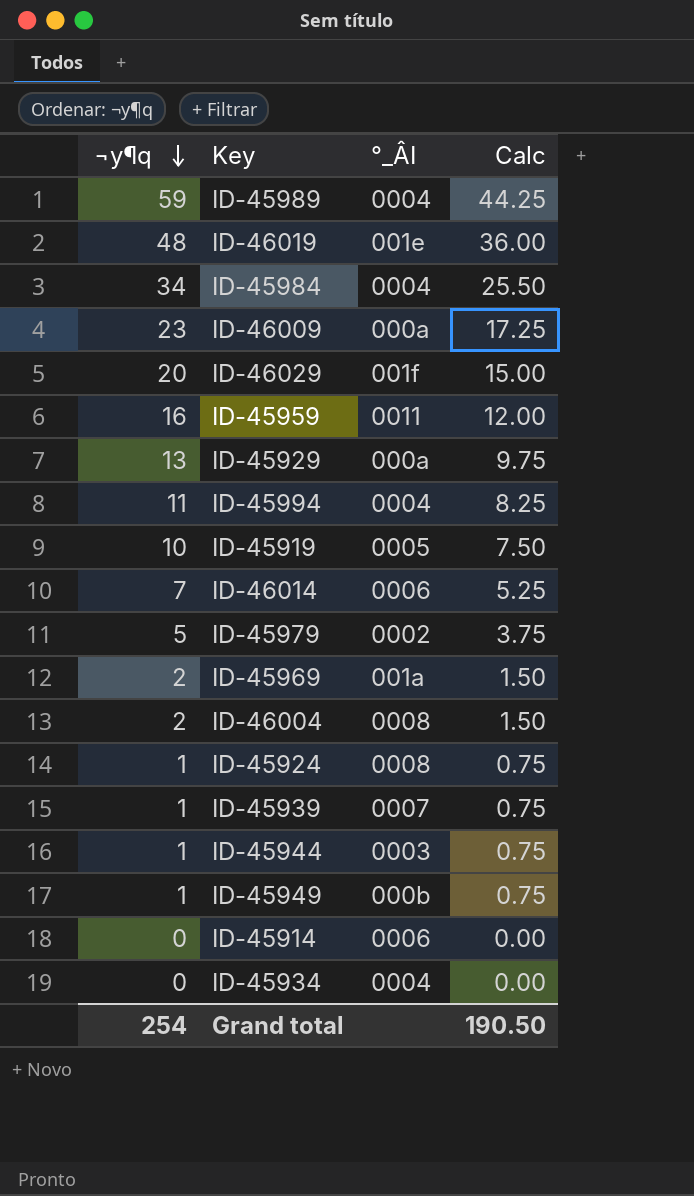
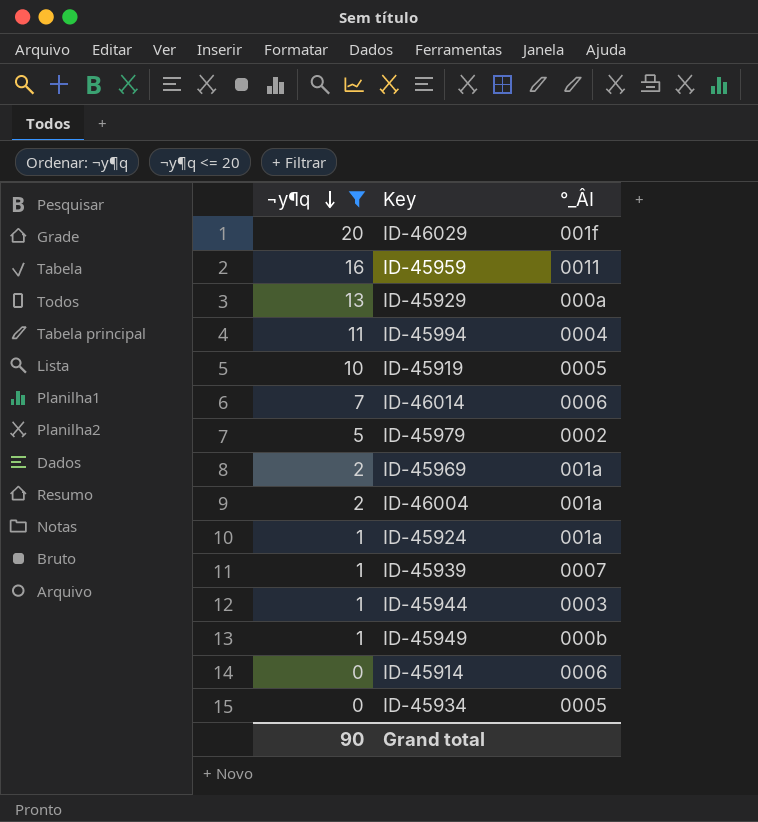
filter: none -> ¬y¶q <= 20
column Calc | formula: [¬y¶q] * 0.75 -> none
ID-46004 | °_ÂI: 0008 -> 001a
ID-45924 | °_ÂI: 0008 -> 001a
ID-45934 | °_ÂI: 0004 -> 0005
Grand total | ¬y¶q: 254 -> 90

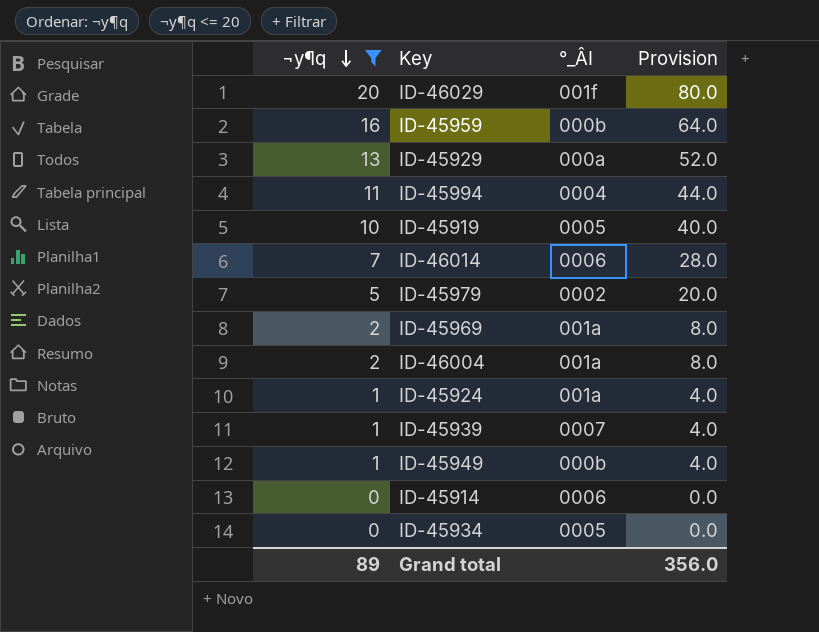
column Provision | formula: none -> [¬y¶q] * 4
row ID-45944: 1 | 0003 -> none
ID-45959 | °_ÂI: 0011 -> 000b
Grand total | ¬y¶q: 90 -> 89

